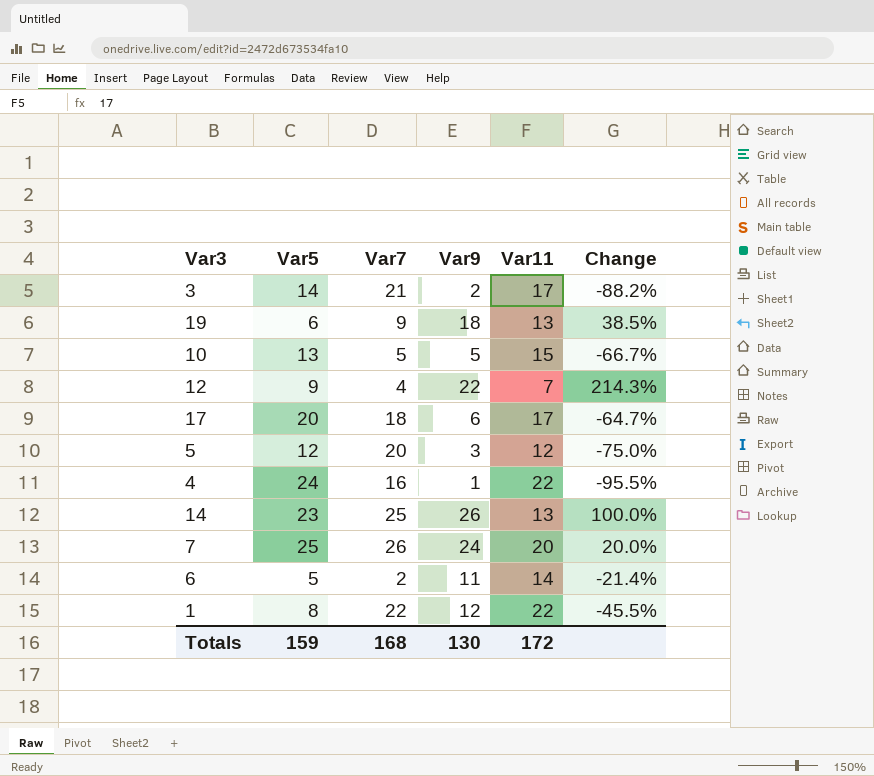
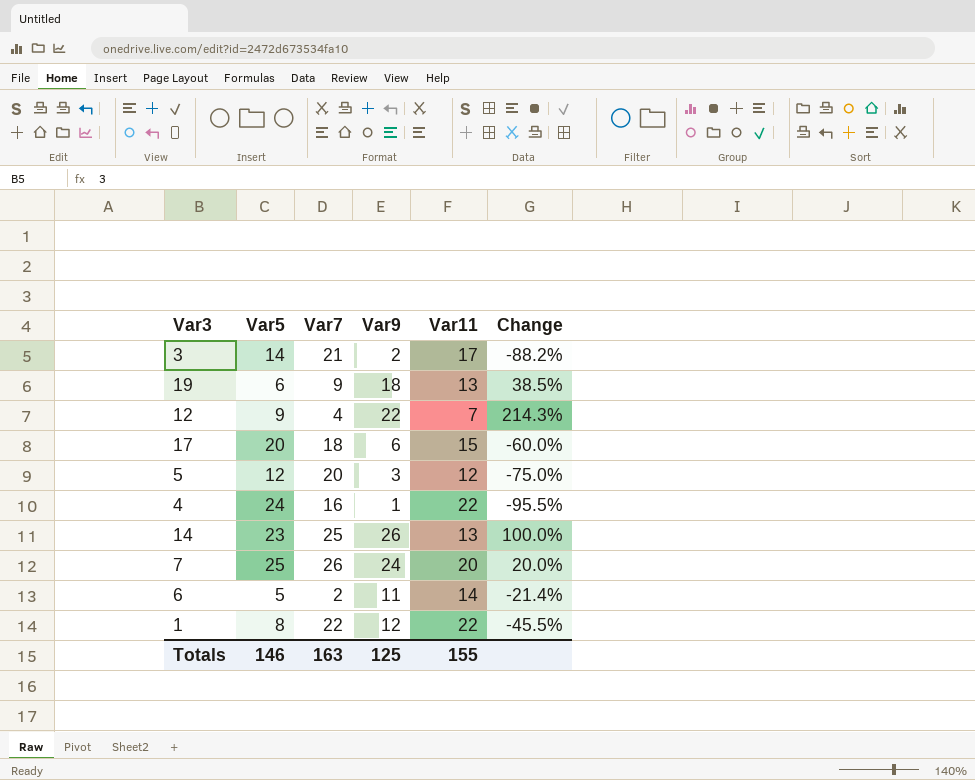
row 10: 13 | 5 | 5 | 15 | -66.7% -> none
17 | Var11: 17 -> 15
17 | Change: -64.7% -> -60.0%
Totals | Var5: 159 -> 146
Totals | Var7: 168 -> 163
Totals | Var9: 130 -> 125
Totals | Var11: 172 -> 155

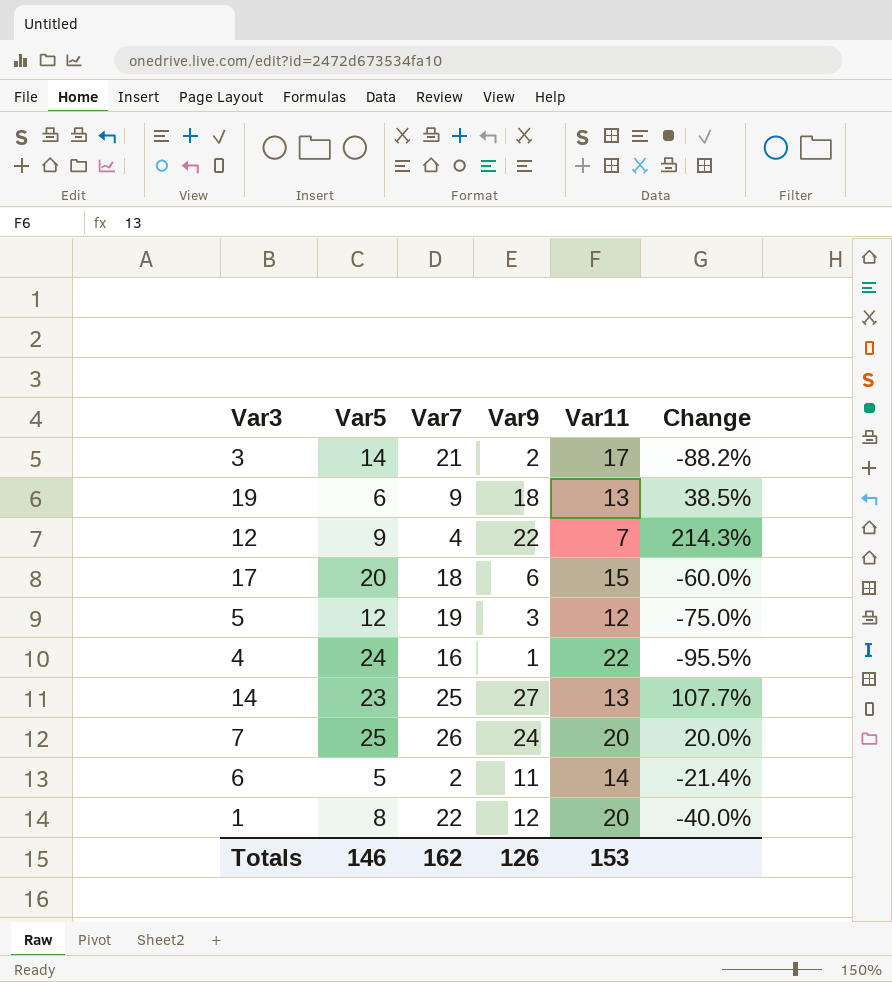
5 | Var7: 20 -> 19
14 | Var9: 26 -> 27
14 | Change: 100.0% -> 107.7%
1 | Var11: 22 -> 20
1 | Change: -45.5% -> -40.0%
Totals | Var7: 163 -> 162
Totals | Var9: 125 -> 126
Totals | Var11: 155 -> 153

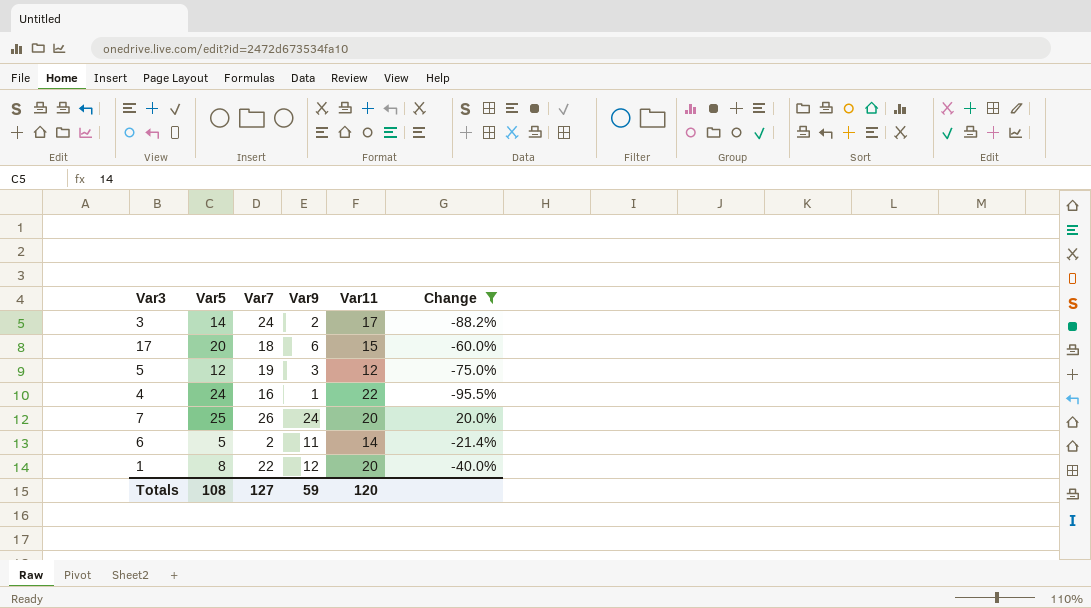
filter: none -> Change <= 20.0%
3 | Var7: 21 -> 24
Totals | Var5: 146 -> 108
Totals | Var7: 162 -> 127
Totals | Var9: 126 -> 59
Totals | Var11: 153 -> 120

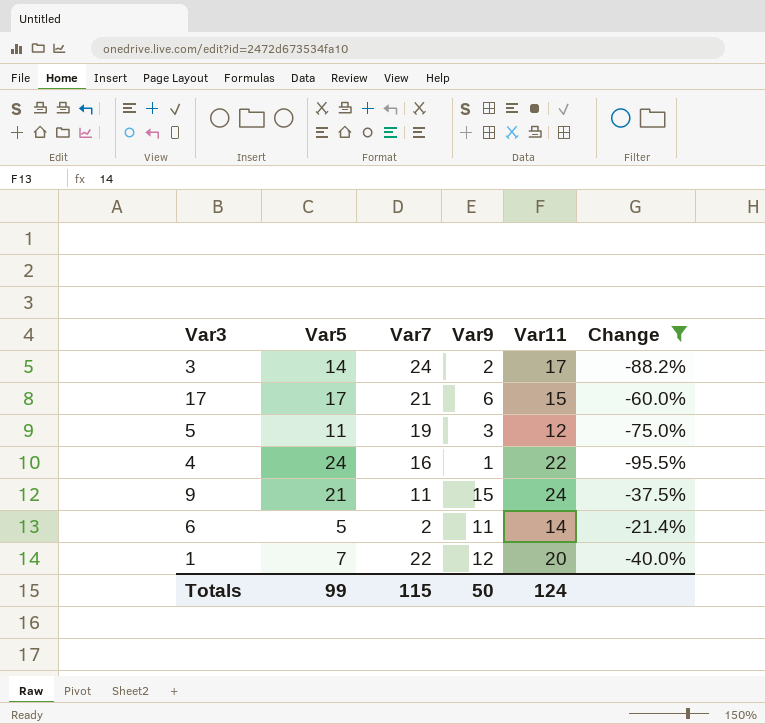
row 7: 25 | 26 | 24 | 20 | 20.0% -> none
17 | Var5: 20 -> 17
17 | Var7: 18 -> 21
5 | Var5: 12 -> 11
row 9: none -> 21 | 11 | 15 | 24 | -37.5%
1 | Var5: 8 -> 7
Totals | Var5: 108 -> 99
Totals | Var7: 127 -> 115
Totals | Var9: 59 -> 50
Totals | Var11: 120 -> 124

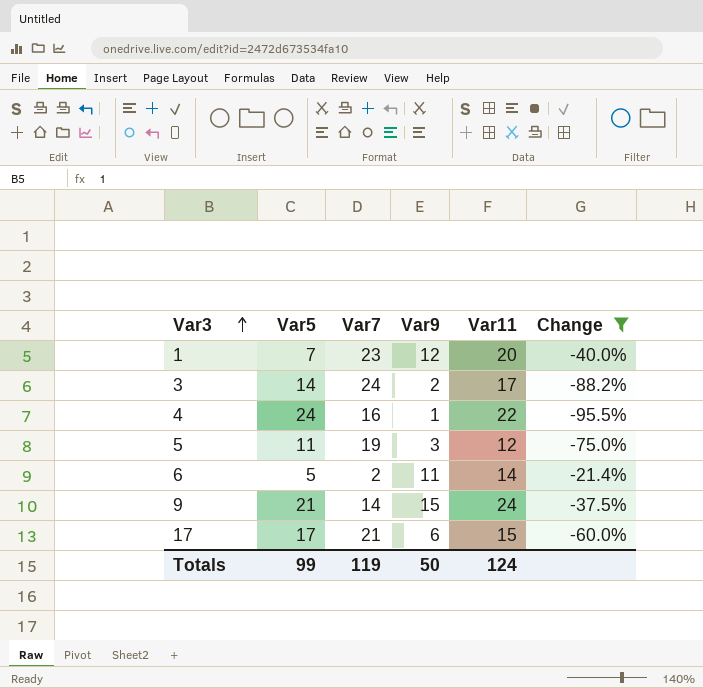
row order: none -> Var3 ascending
1 | Var7: 22 -> 23
9 | Var7: 11 -> 14
Totals | Var7: 115 -> 119

